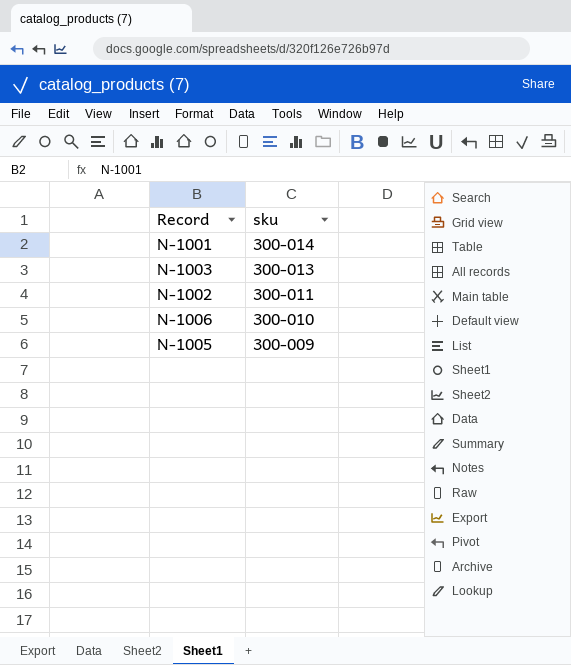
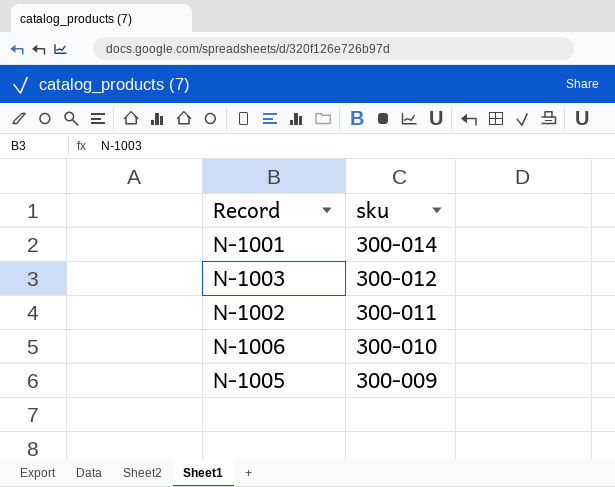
N-1003 | sku: 300-013 -> 300-012

